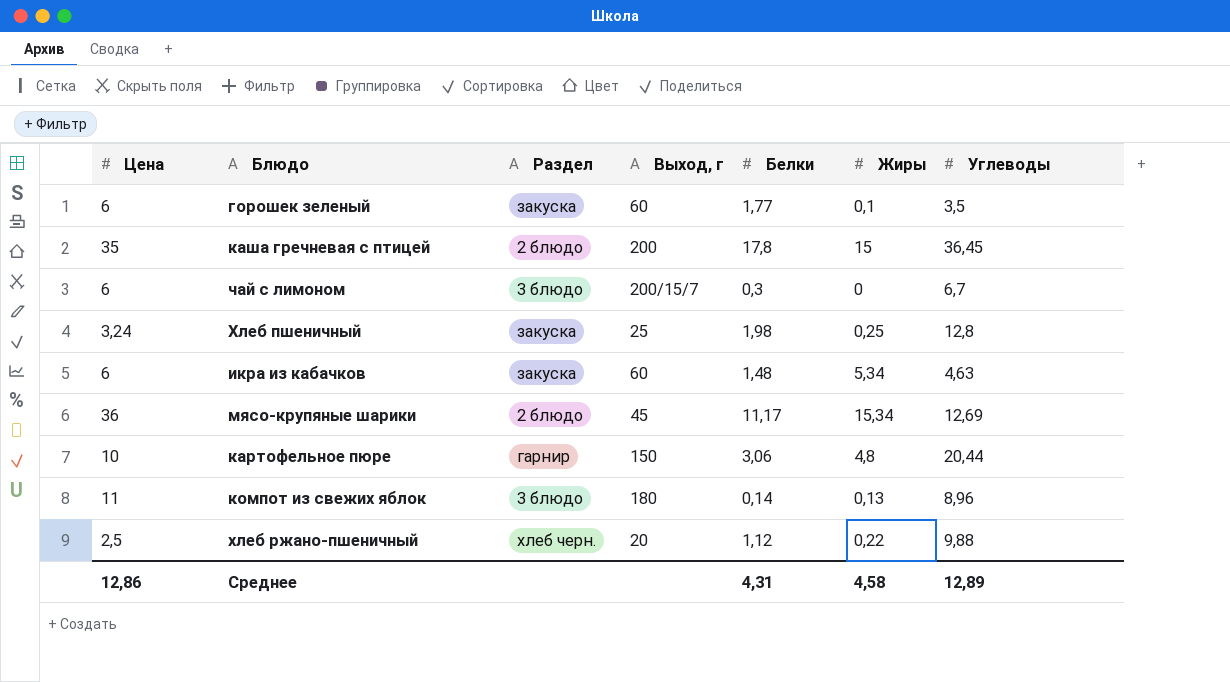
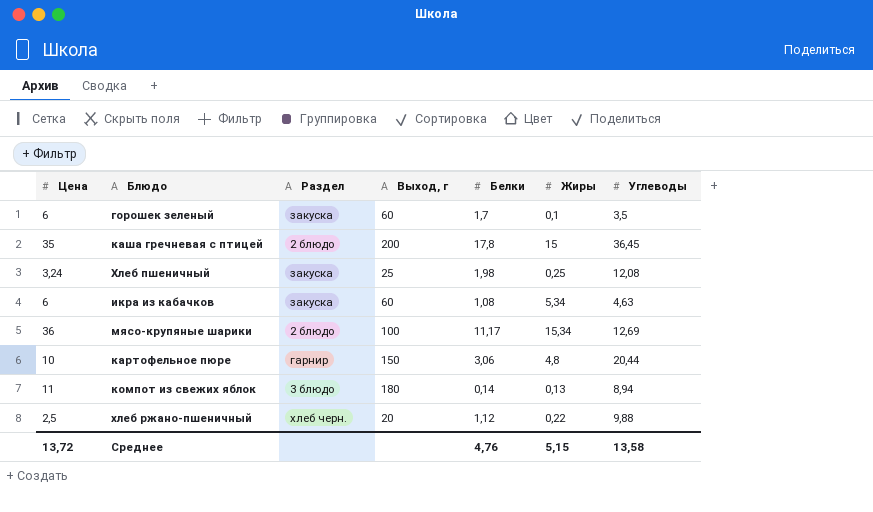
row чай с лимоном: 6 | 3 блюдо | 200/15/7 | 0,3 | 0 | 6,7 -> none
горошек зеленый | Белки: 1,77 -> 1,7
Хлеб пшеничный | Углеводы: 12,8 -> 12,08
икра из кабачков | Белки: 1,48 -> 1,08
мясо-крупяные шарики | Выход, г: 45 -> 100
компот из свежих яблок | Углеводы: 8,96 -> 8,94
Среднее | Цена: 12,86 -> 13,72
Среднее | Белки: 4,31 -> 4,76
Среднее | Жиры: 4,58 -> 5,15
Среднее | Углеводы: 12,89 -> 13,58

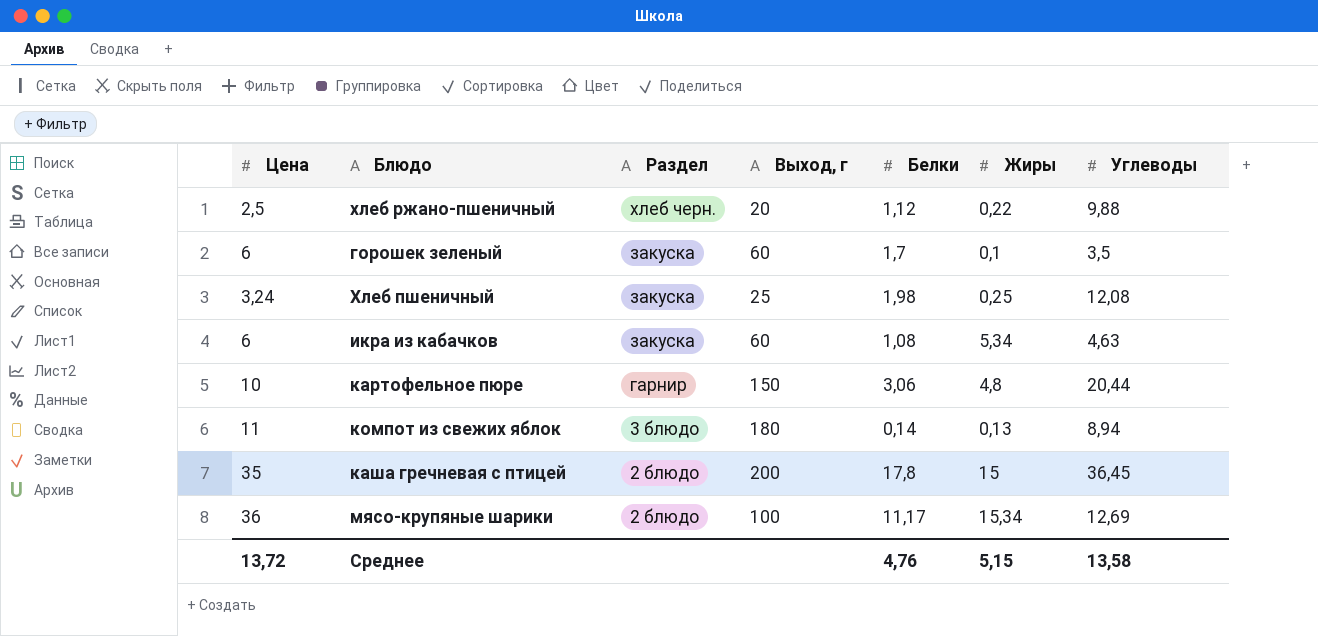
row order: none -> Раздел descending

